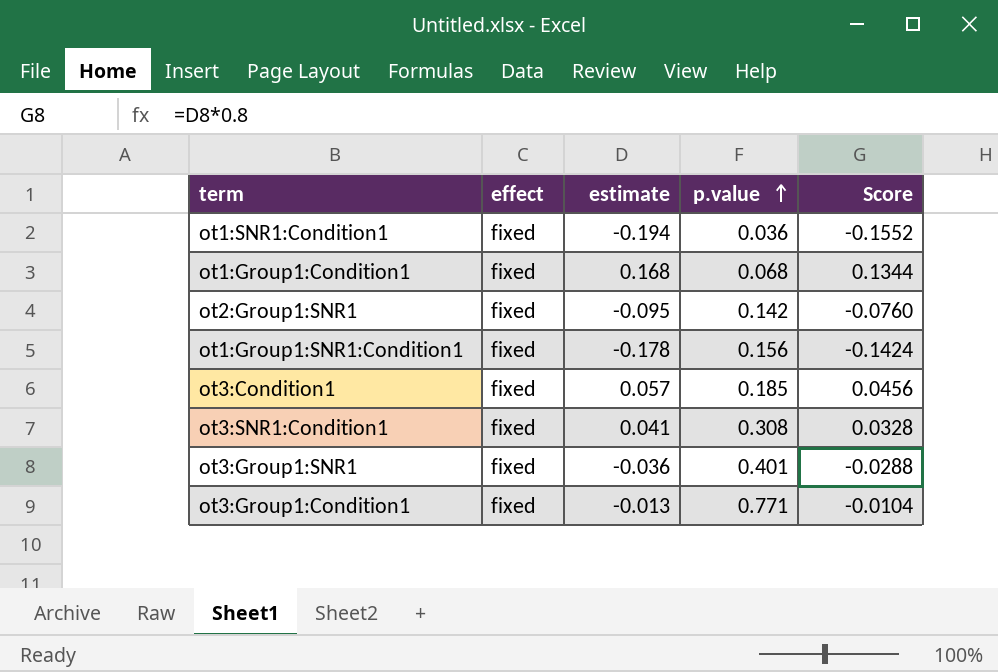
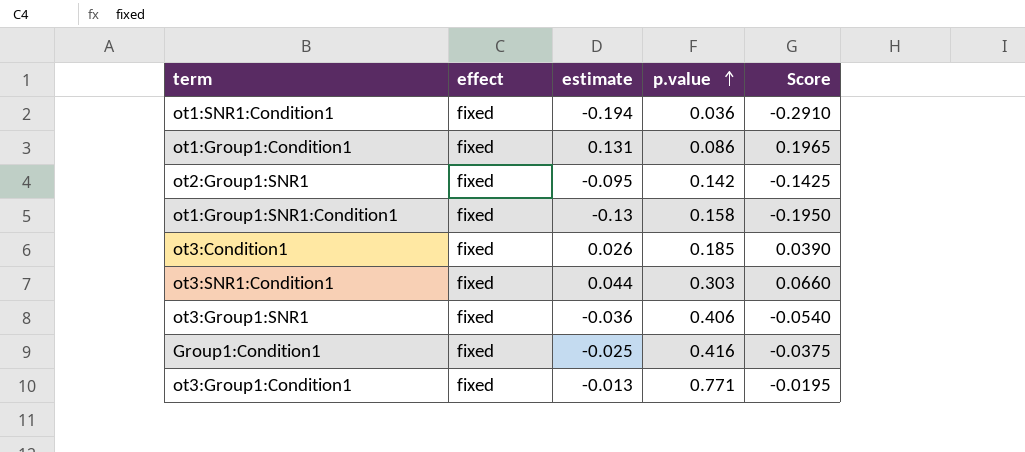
column Score | formula: [estimate] * 0.8 -> [estimate] * 1.5
ot1:Group1:Condition1 | estimate: 0.168 -> 0.131
ot1:Group1:Condition1 | p.value: 0.068 -> 0.086
ot1:Group1:SNR1:Condition1 | estimate: -0.178 -> -0.13
ot1:Group1:SNR1:Condition1 | p.value: 0.156 -> 0.158
ot3:Condition1 | estimate: 0.057 -> 0.026
ot3:SNR1:Condition1 | estimate: 0.041 -> 0.044
ot3:SNR1:Condition1 | p.value: 0.308 -> 0.303
ot3:Group1:SNR1 | p.value: 0.401 -> 0.406
row Group1:Condition1: none -> fixed | -0.025 | 0.416 | -0.0375

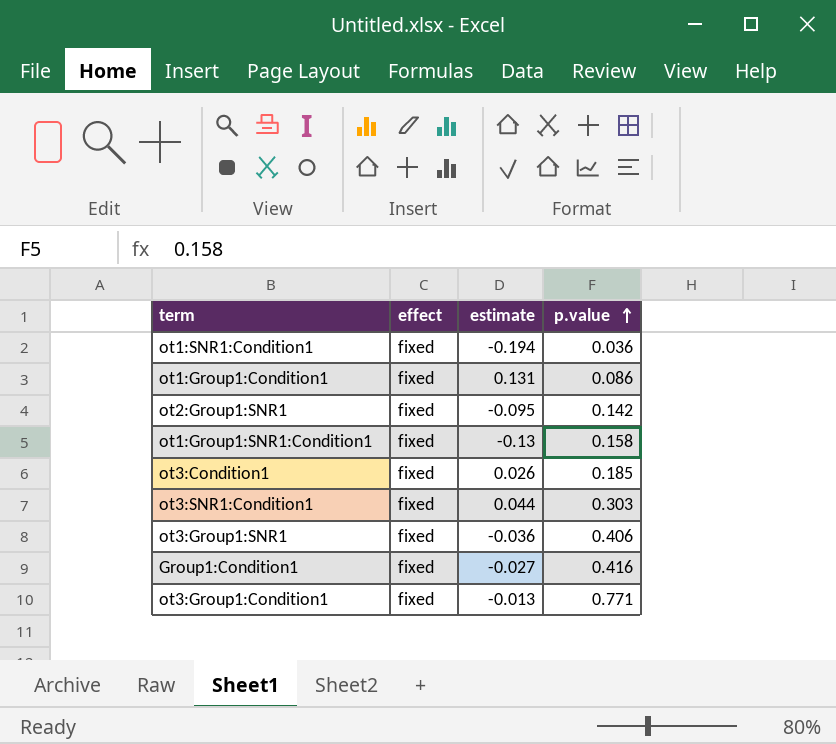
column Score | formula: [estimate] * 1.5 -> none
Group1:Condition1 | estimate: -0.025 -> -0.027

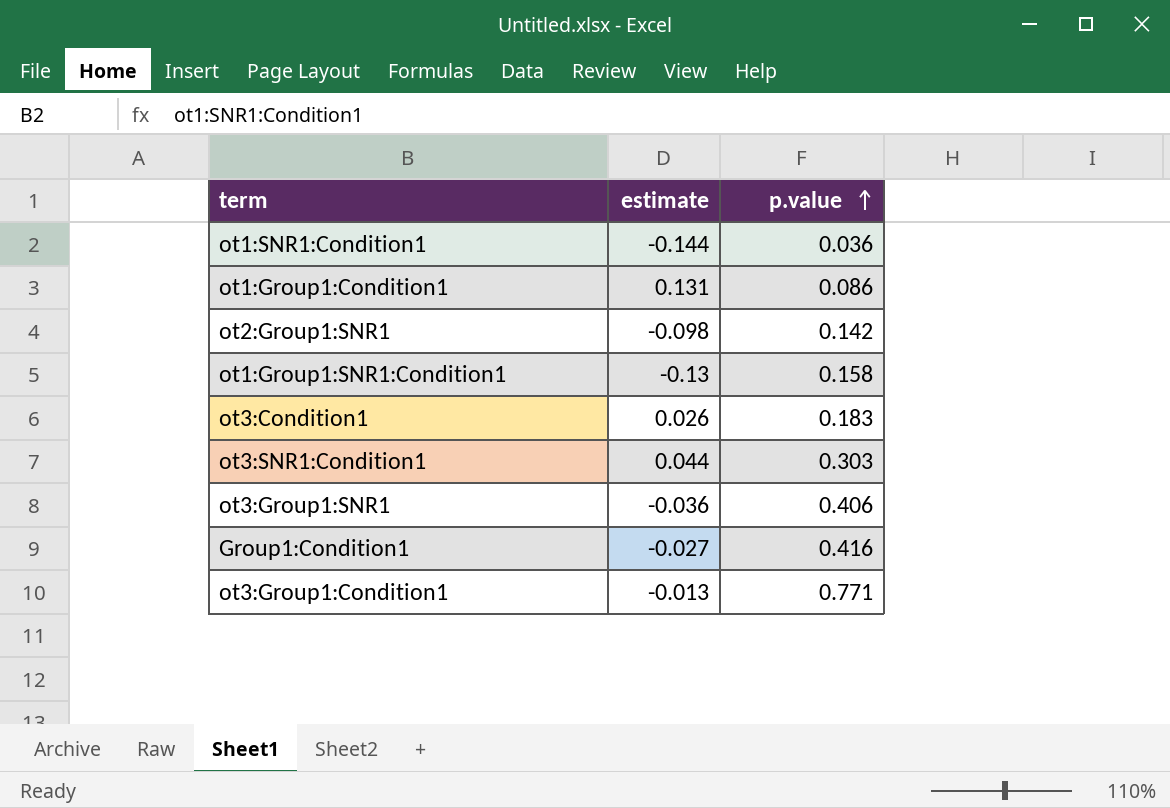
column effect | position: 2 -> none
ot1:SNR1:Condition1 | estimate: -0.194 -> -0.144
ot2:Group1:SNR1 | estimate: -0.095 -> -0.098
ot3:Condition1 | p.value: 0.185 -> 0.183

